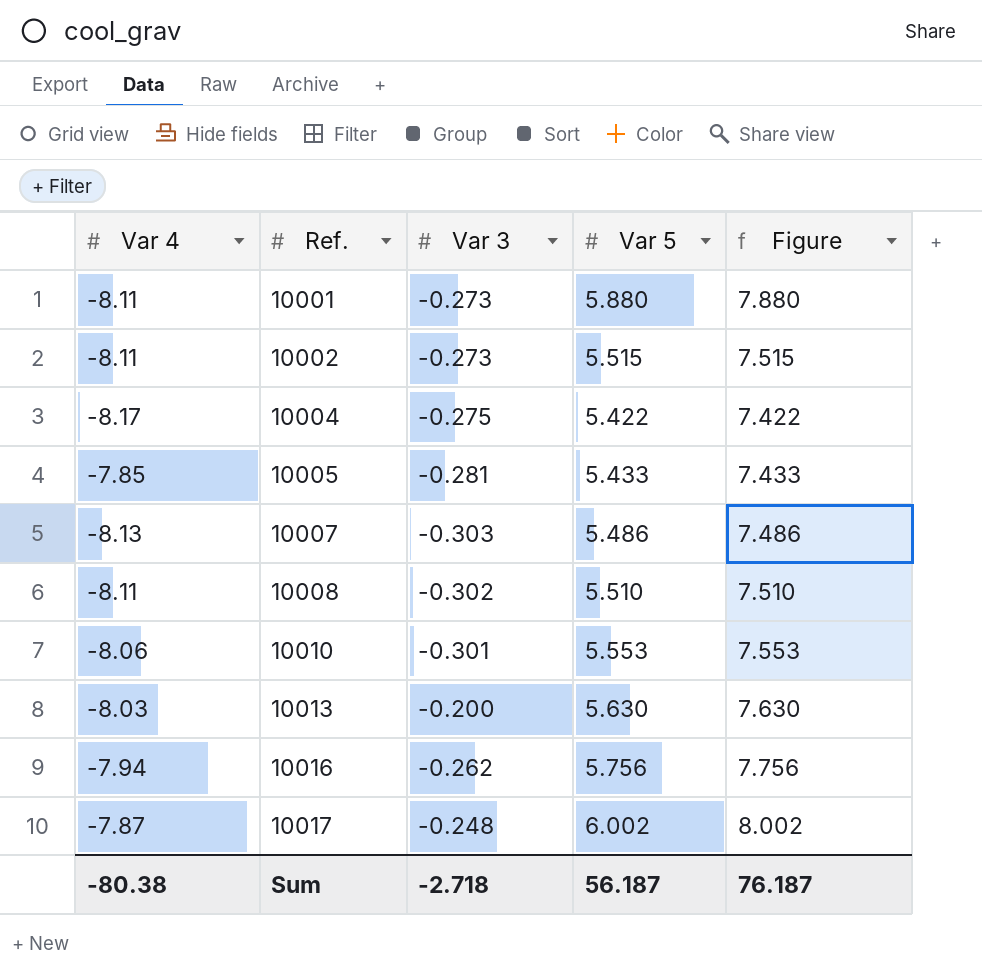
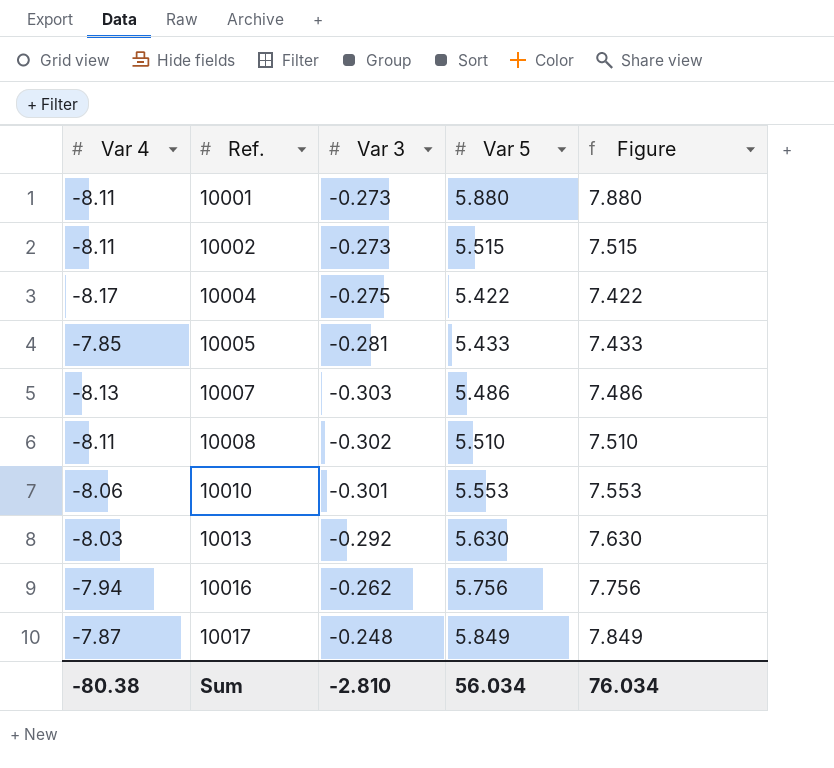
10013 | Var 3: -0.200 -> -0.292
10017 | Var 5: 6.002 -> 5.849
10017 | Figure: 8.002 -> 7.849
Sum | Var 3: -2.718 -> -2.810
Sum | Var 5: 56.187 -> 56.034
Sum | Figure: 76.187 -> 76.034

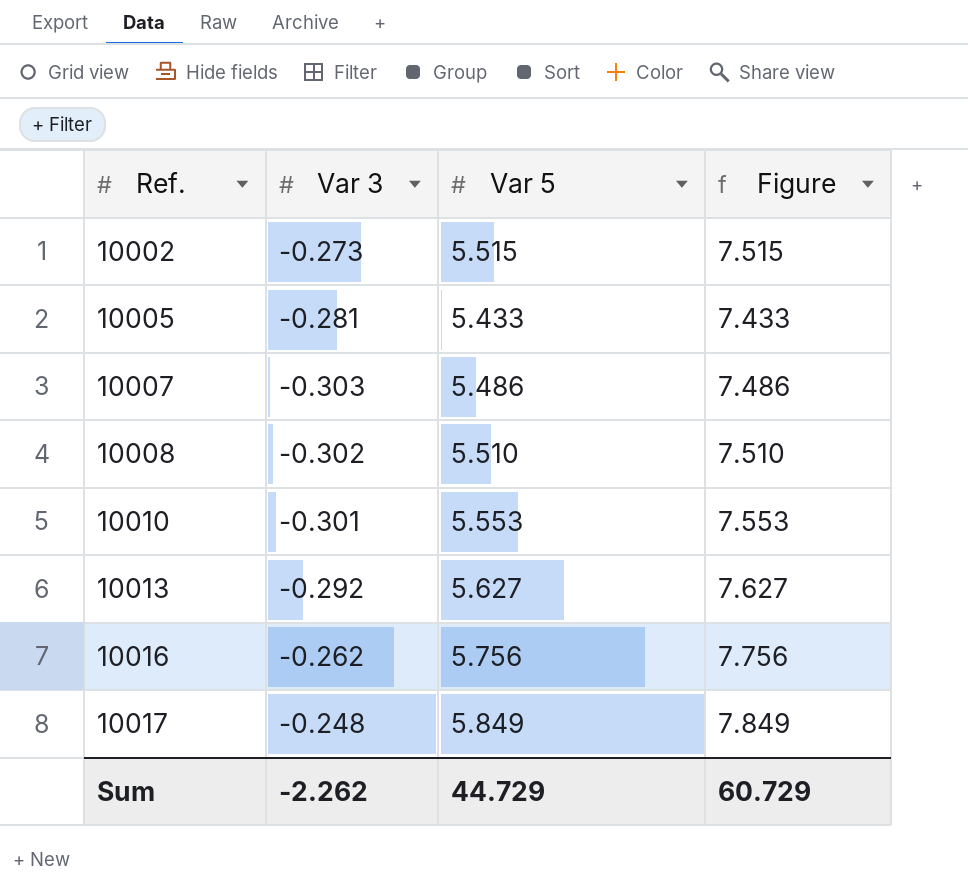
column Var 4 | position: 1 -> none
row 10001: -8.11 | -0.273 | 5.880 | 7.880 -> none
row 10004: -8.17 | -0.275 | 5.422 | 7.422 -> none
10013 | Var 5: 5.630 -> 5.627
10013 | Figure: 7.630 -> 7.627
Sum | Var 3: -2.810 -> -2.262
Sum | Var 5: 56.034 -> 44.729
Sum | Figure: 76.034 -> 60.729

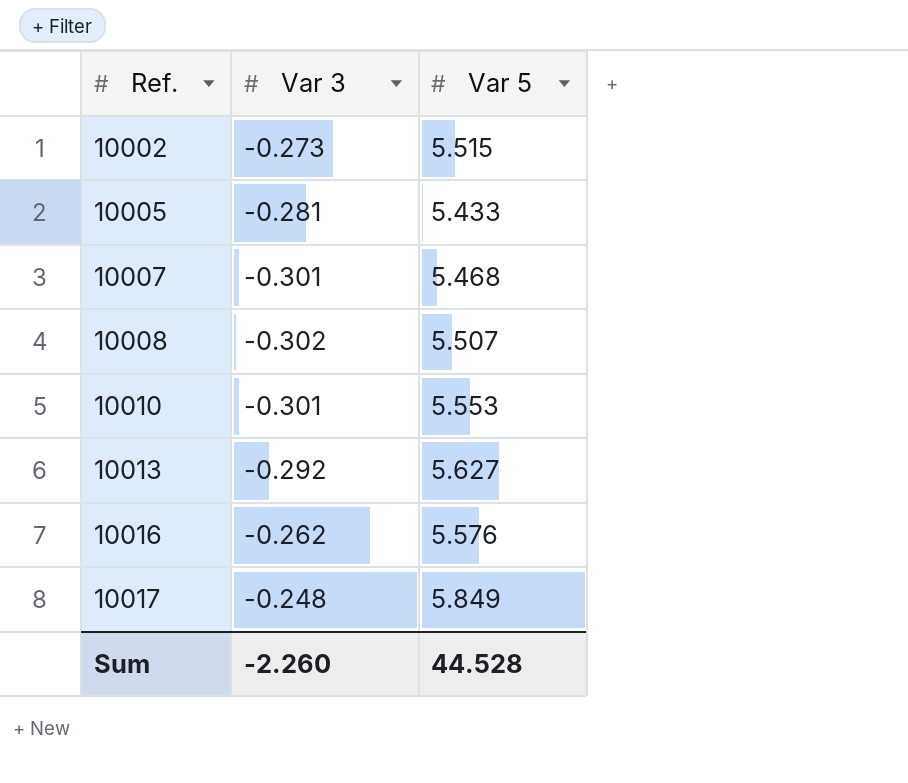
column Figure | formula: [Var 5] + 2 -> none
10007 | Var 3: -0.303 -> -0.301
10007 | Var 5: 5.486 -> 5.468
10008 | Var 5: 5.510 -> 5.507
10016 | Var 5: 5.756 -> 5.576
Sum | Var 3: -2.262 -> -2.260
Sum | Var 5: 44.729 -> 44.528

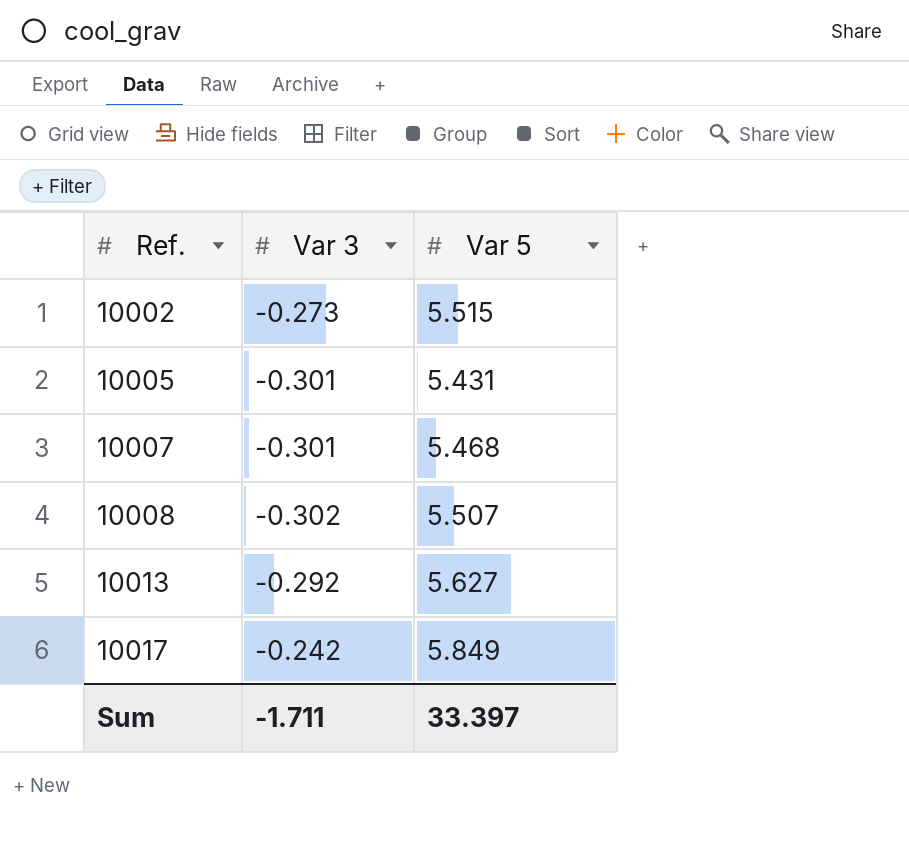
row 10010: -0.301 | 5.553 -> none
row 10016: -0.262 | 5.576 -> none
10005 | Var 3: -0.281 -> -0.301
10005 | Var 5: 5.433 -> 5.431
10017 | Var 3: -0.248 -> -0.242
Sum | Var 3: -2.260 -> -1.711
Sum | Var 5: 44.528 -> 33.397

